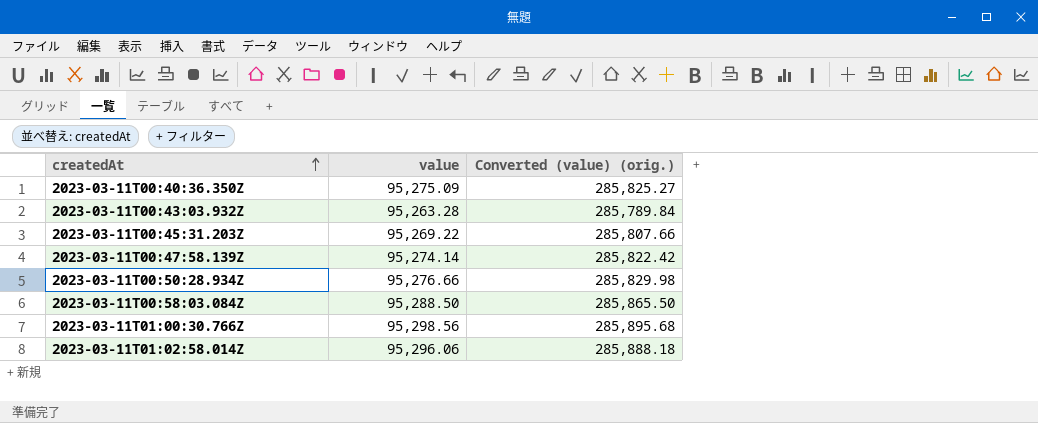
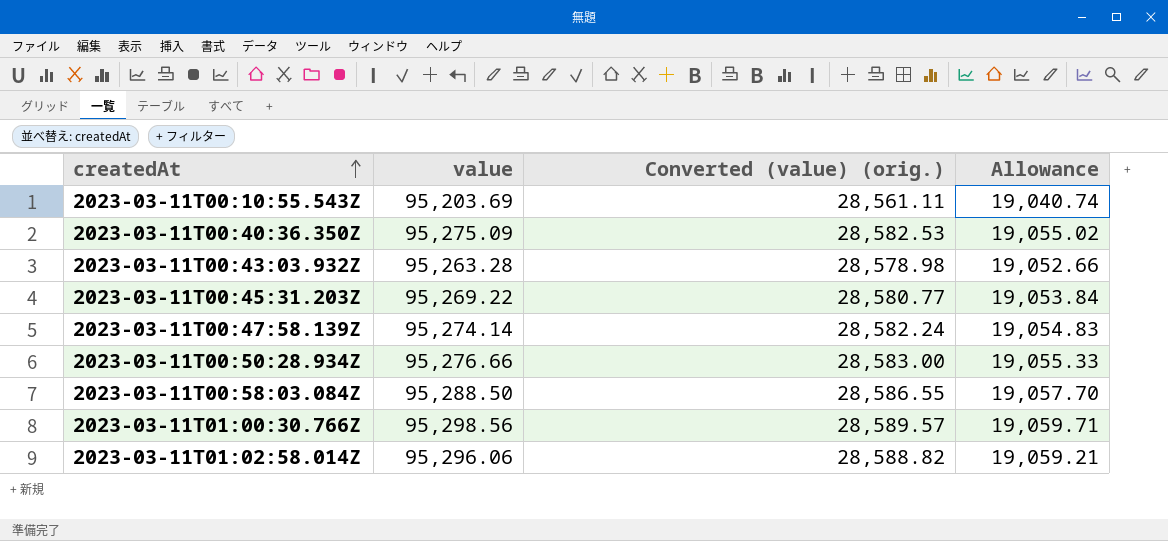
column Converted (value) (orig.) | formula: [value] * 3 -> [value] * 0.3
column Allowance | formula: none -> [value] * 0.2
row 2023-03-11T00:10:55.543Z: none -> 95,203.69 | 28,561.11 | 19,040.74

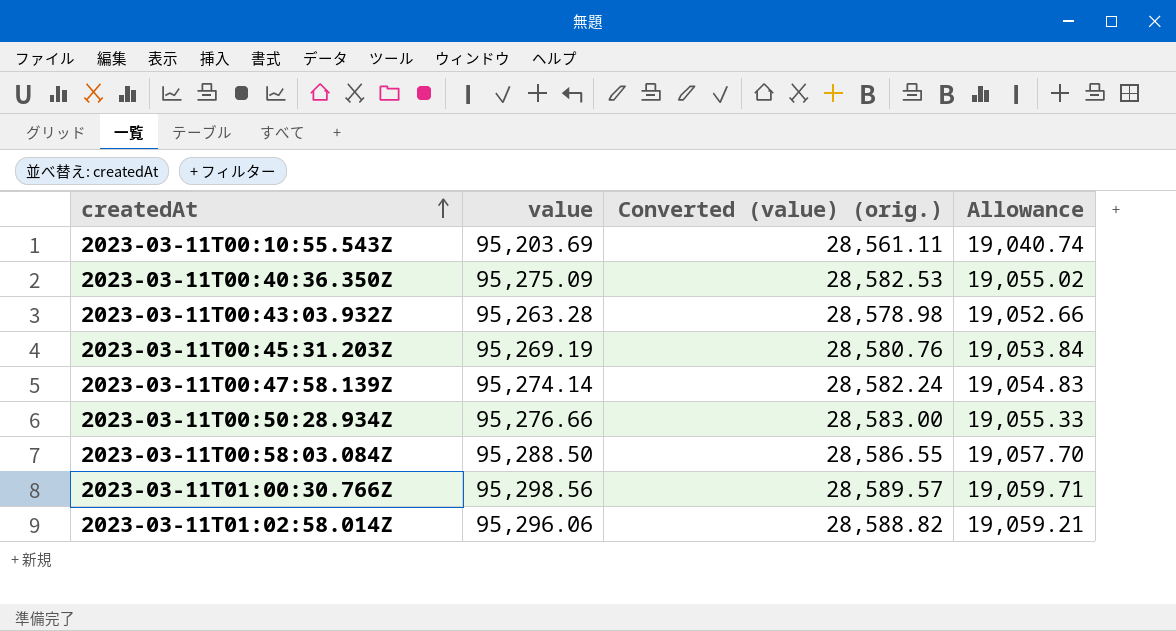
2023-03-11T00:45:31.203Z | value: 95,269.22 -> 95,269.19
2023-03-11T00:45:31.203Z | Converted (value) (orig.): 28,580.77 -> 28,580.76

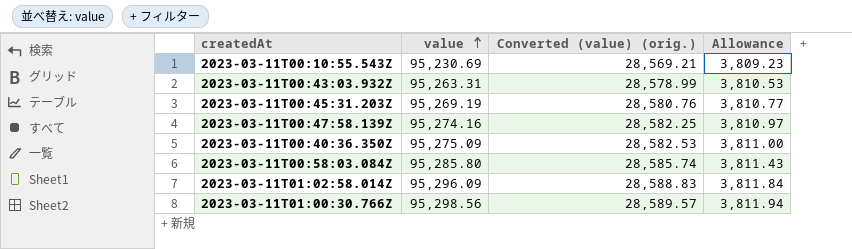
row order: createdAt ascending -> value ascending
column Allowance | formula: [value] * 0.2 -> [value] * 0.04
row 2023-03-11T00:50:28.934Z: 95,276.66 | 28,583.00 | 19,055.33 -> none
2023-03-11T00:10:55.543Z | value: 95,203.69 -> 95,230.69
2023-03-11T00:10:55.543Z | Converted (value) (orig.): 28,561.11 -> 28,569.21
2023-03-11T00:43:03.932Z | value: 95,263.28 -> 95,263.31
2023-03-11T00:43:03.932Z | Converted (value) (orig.): 28,578.98 -> 28,578.99
2023-03-11T00:47:58.139Z | value: 95,274.14 -> 95,274.16
2023-03-11T00:47:58.139Z | Converted (value) (orig.): 28,582.24 -> 28,582.25
2023-03-11T00:58:03.084Z | value: 95,288.50 -> 95,285.80
2023-03-11T00:58:03.084Z | Converted (value) (orig.): 28,586.55 -> 28,585.74
2023-03-11T01:02:58.014Z | value: 95,296.06 -> 95,296.09
2023-03-11T01:02:58.014Z | Converted (value) (orig.): 28,588.82 -> 28,588.83

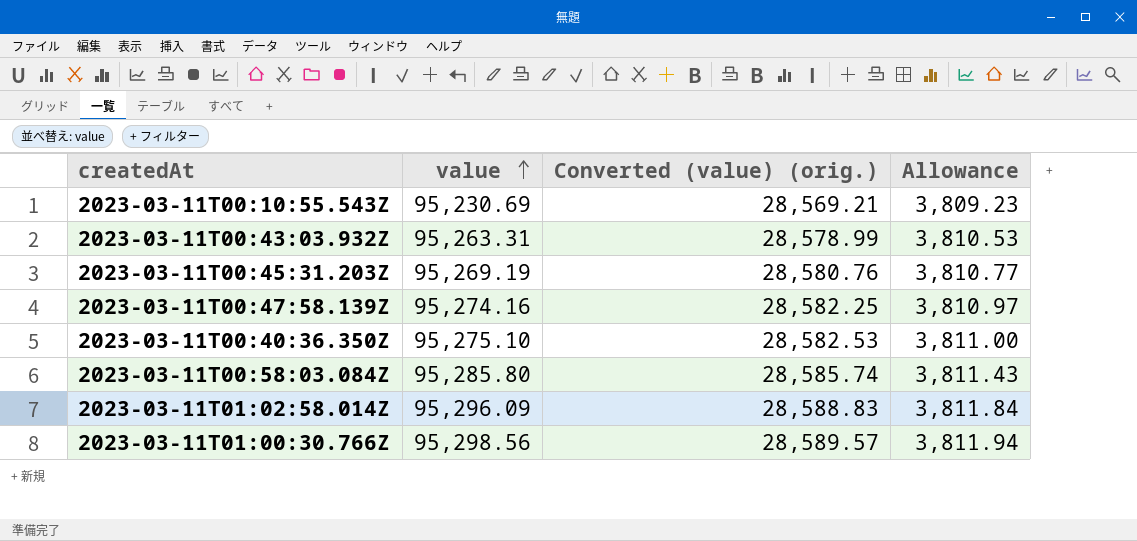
2023-03-11T00:40:36.350Z | value: 95,275.09 -> 95,275.10

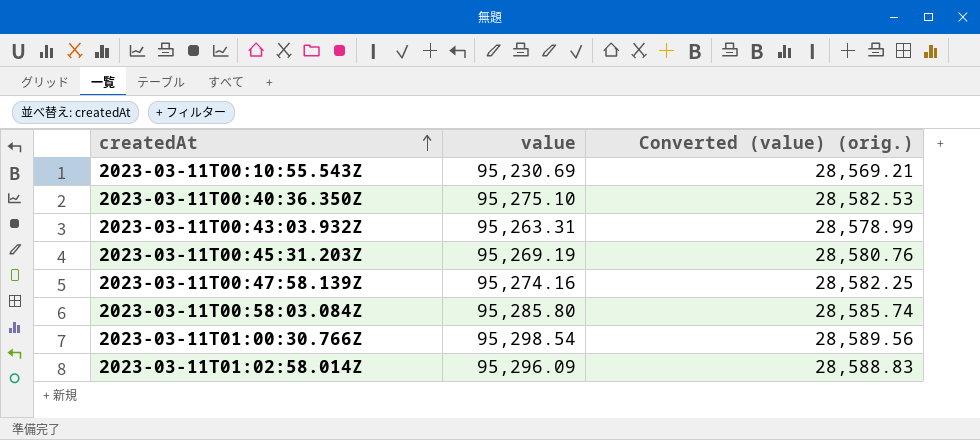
row order: value ascending -> createdAt ascending
column Allowance | formula: [value] * 0.04 -> none
2023-03-11T01:00:30.766Z | value: 95,298.56 -> 95,298.54
2023-03-11T01:00:30.766Z | Converted (value) (orig.): 28,589.57 -> 28,589.56

